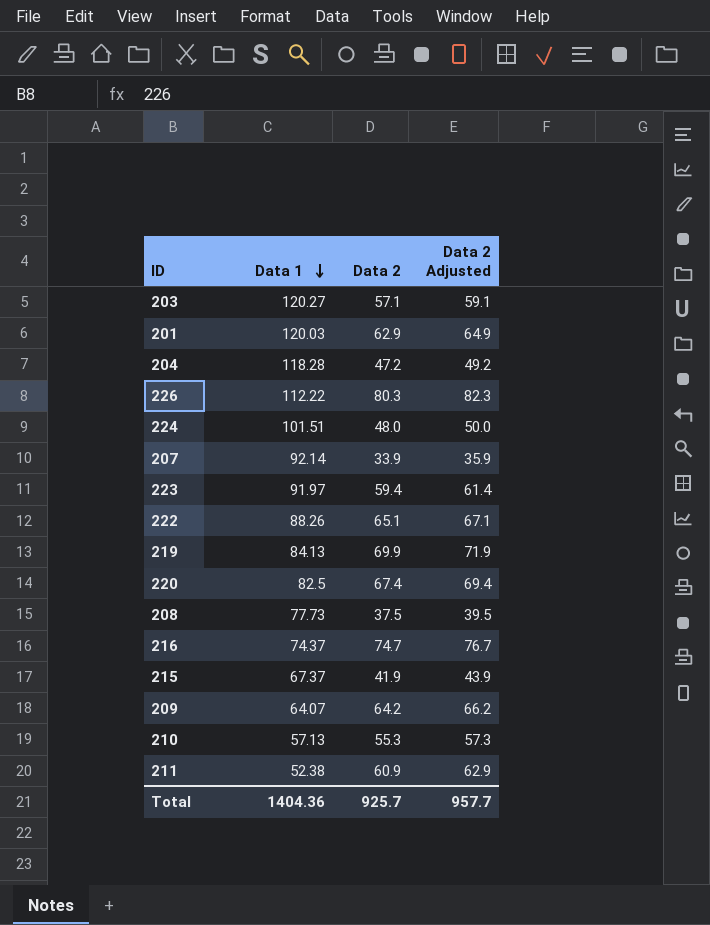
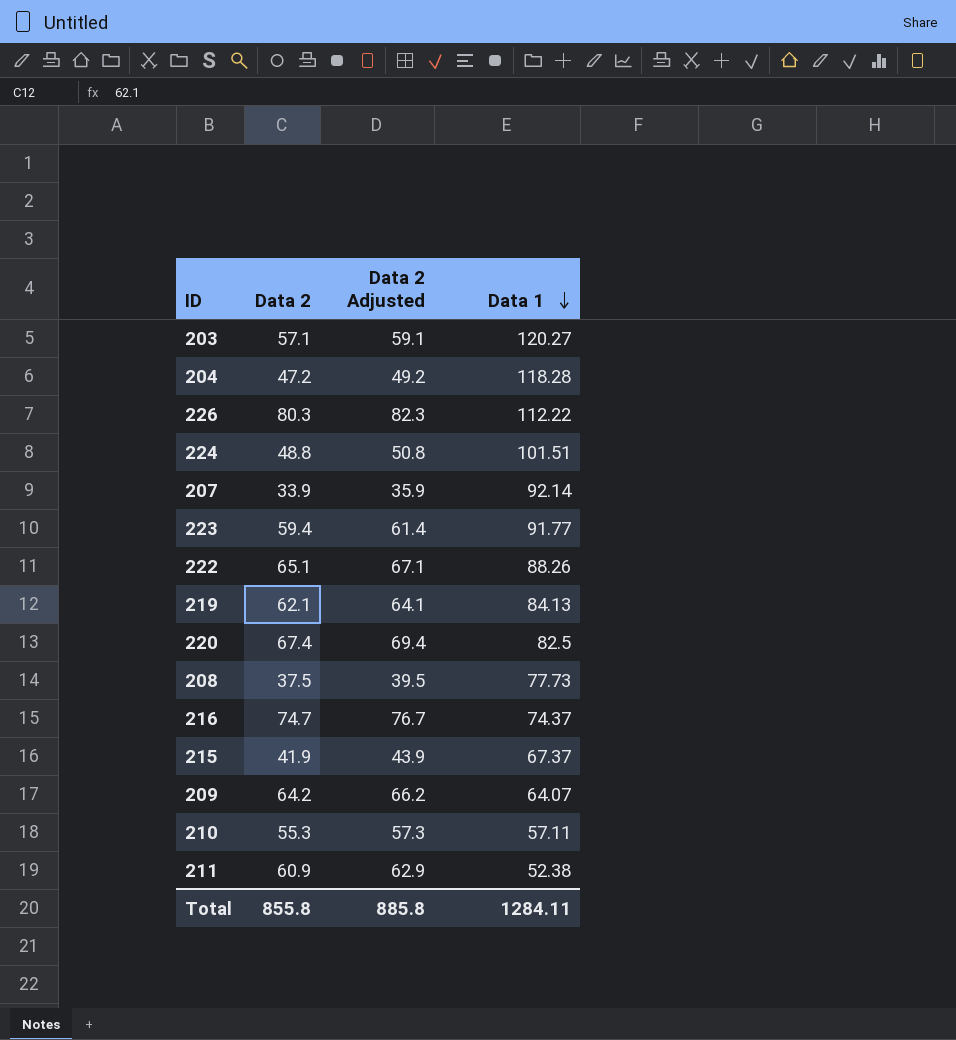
column Data 1 | position: 2 -> 4
row 201: 120.03 | 62.9 | 64.9 -> none
224 | Data 2: 48.0 -> 48.8
224 | Data 2 Adjusted: 50.0 -> 50.8
223 | Data 1: 91.97 -> 91.77
219 | Data 2: 69.9 -> 62.1
219 | Data 2 Adjusted: 71.9 -> 64.1
210 | Data 1: 57.13 -> 57.11
Total | Data 2: 925.7 -> 855.8
Total | Data 2 Adjusted: 957.7 -> 885.8
Total | Data 1: 1404.36 -> 1284.11

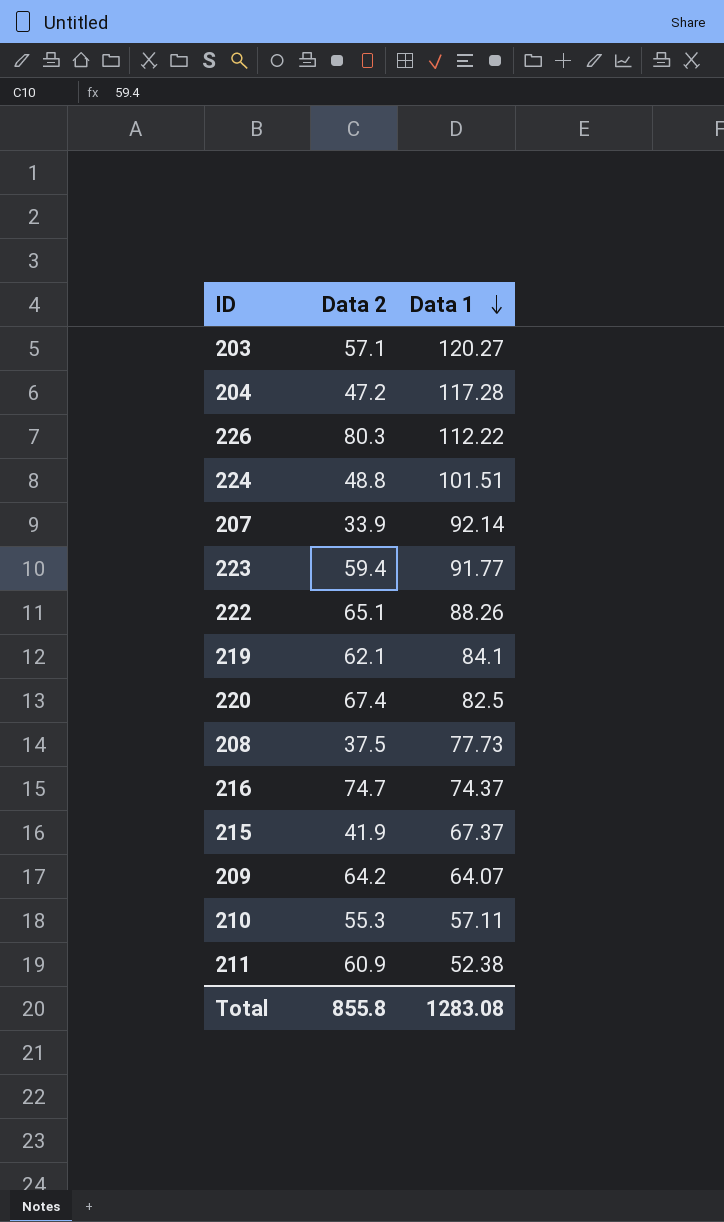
column Data 2 Adjusted | formula: [Data 2] + 2 -> none
204 | Data 1: 118.28 -> 117.28
219 | Data 1: 84.13 -> 84.1
Total | Data 1: 1284.11 -> 1283.08

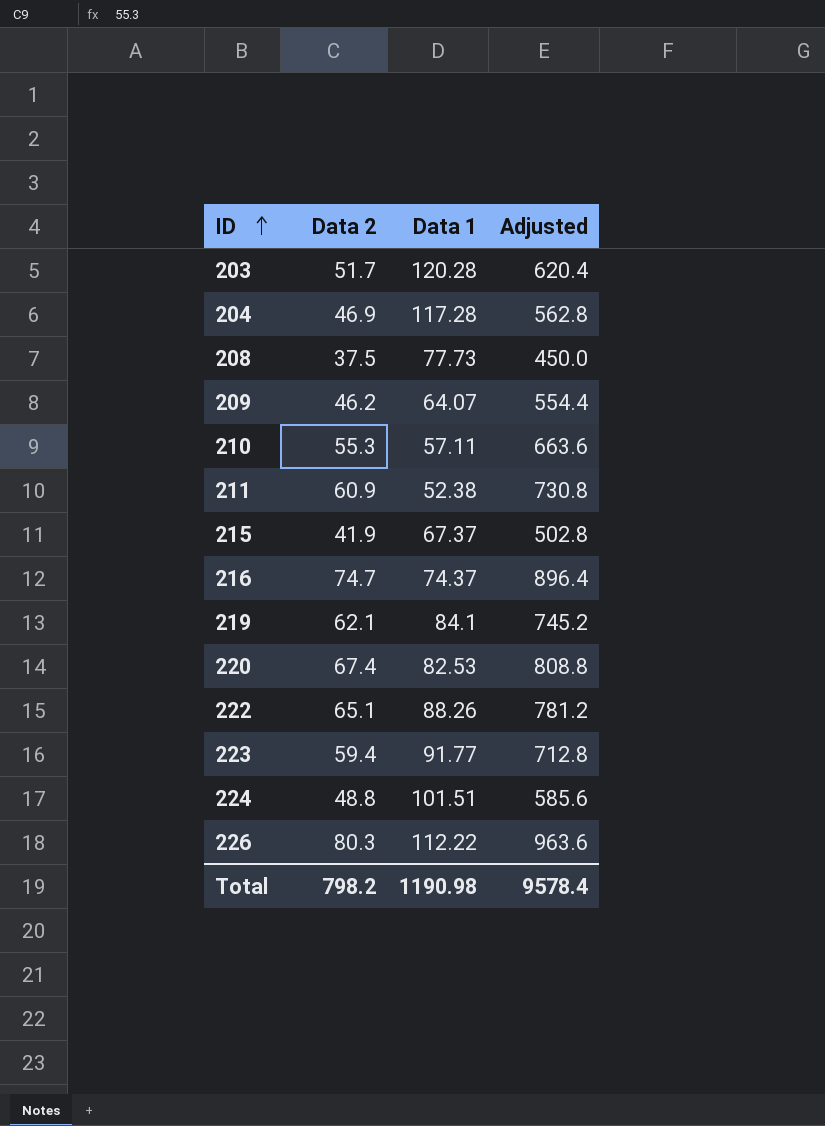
row order: Data 1 descending -> ID ascending
column Adjusted | formula: none -> [Data 2] * 12
row 207: 33.9 | 92.14 -> none
203 | Data 2: 57.1 -> 51.7
203 | Data 1: 120.27 -> 120.28
204 | Data 2: 47.2 -> 46.9
209 | Data 2: 64.2 -> 46.2
220 | Data 1: 82.5 -> 82.53
Total | Data 2: 855.8 -> 798.2
Total | Data 1: 1283.08 -> 1190.98

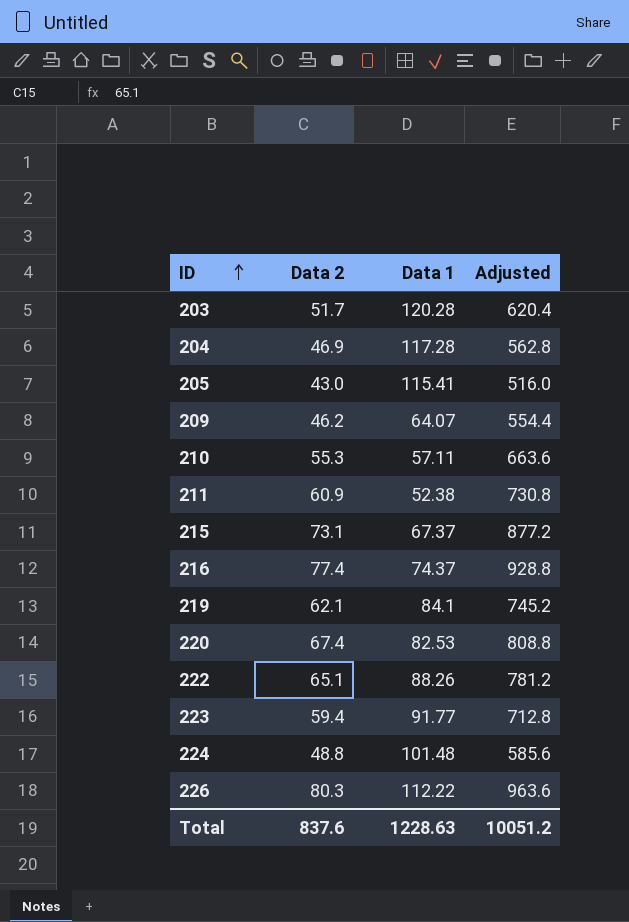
row 208: 37.5 | 77.73 | 450.0 -> none
row 205: none -> 43.0 | 115.41 | 516.0
215 | Data 2: 41.9 -> 73.1
215 | Adjusted: 502.8 -> 877.2
216 | Data 2: 74.7 -> 77.4
216 | Adjusted: 896.4 -> 928.8
224 | Data 1: 101.51 -> 101.48
Total | Data 2: 798.2 -> 837.6
Total | Data 1: 1190.98 -> 1228.63
Total | Adjusted: 9578.4 -> 10051.2

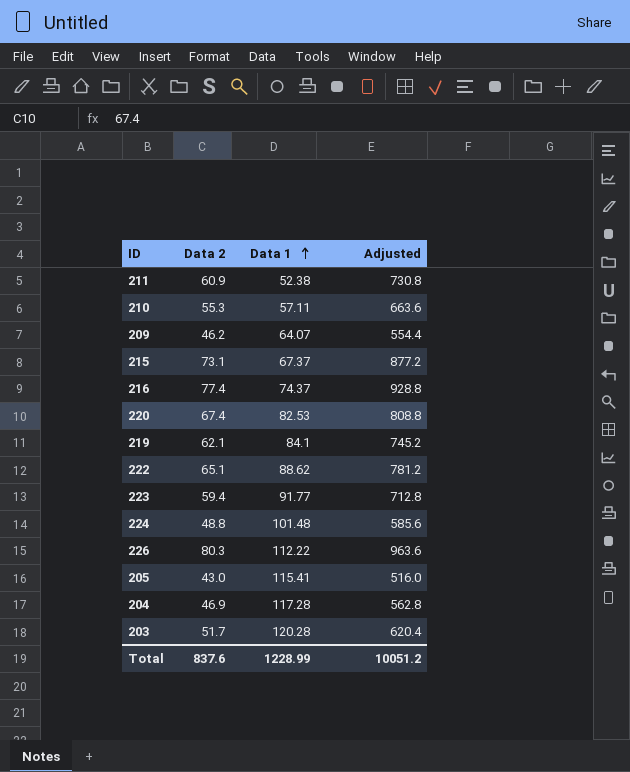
row order: ID ascending -> Data 1 ascending
222 | Data 1: 88.26 -> 88.62
Total | Data 1: 1228.63 -> 1228.99

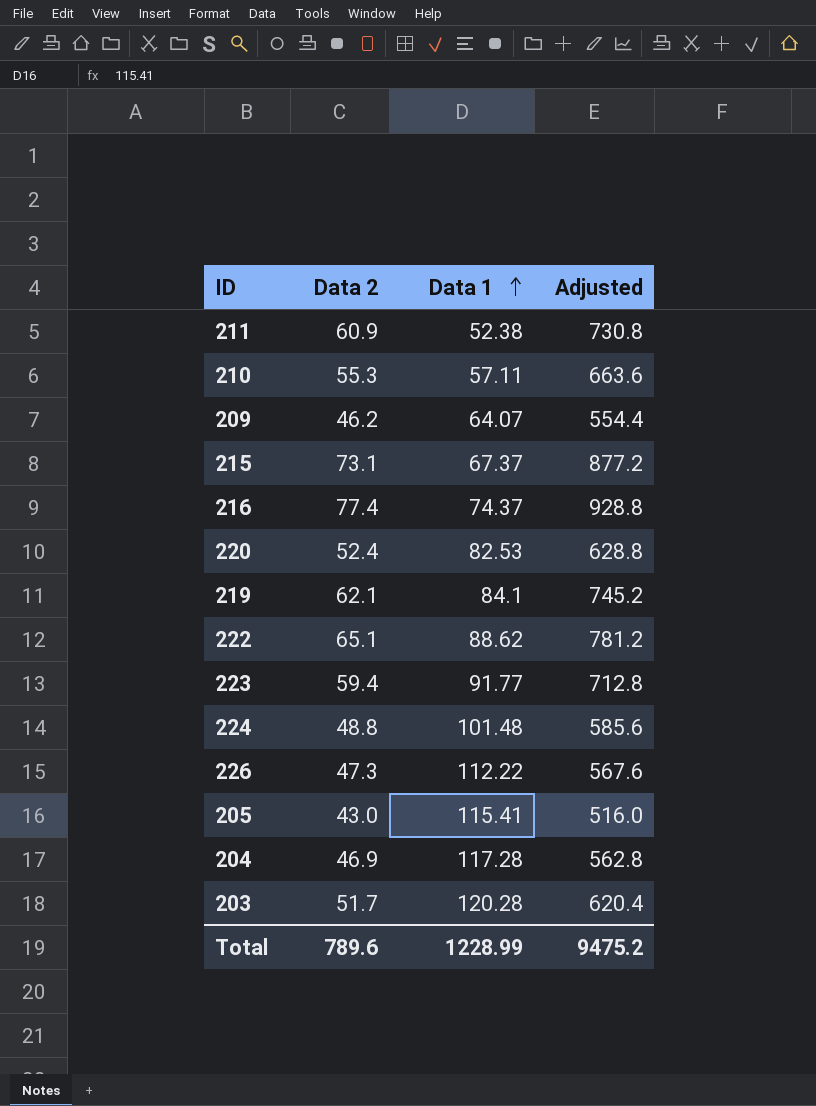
220 | Data 2: 67.4 -> 52.4
220 | Adjusted: 808.8 -> 628.8
226 | Data 2: 80.3 -> 47.3
226 | Adjusted: 963.6 -> 567.6
Total | Data 2: 837.6 -> 789.6
Total | Adjusted: 10051.2 -> 9475.2

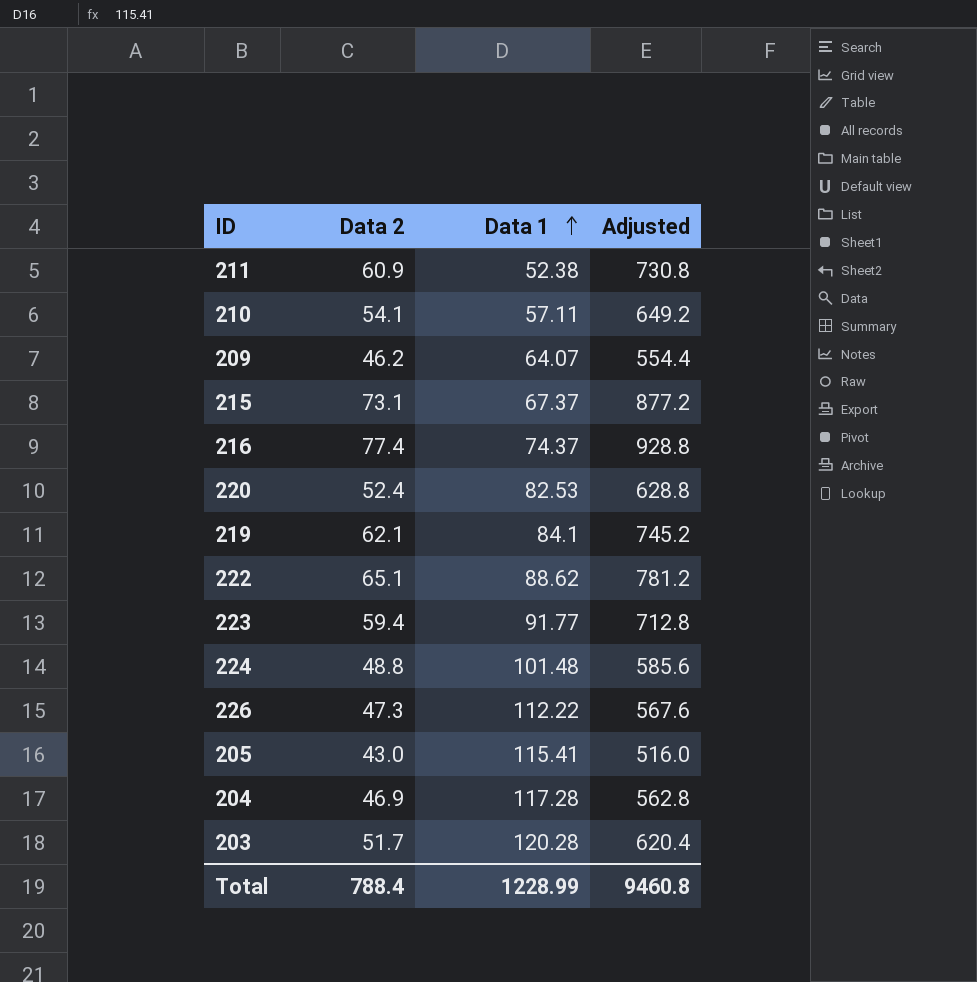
210 | Data 2: 55.3 -> 54.1
210 | Adjusted: 663.6 -> 649.2
Total | Data 2: 789.6 -> 788.4
Total | Adjusted: 9475.2 -> 9460.8

